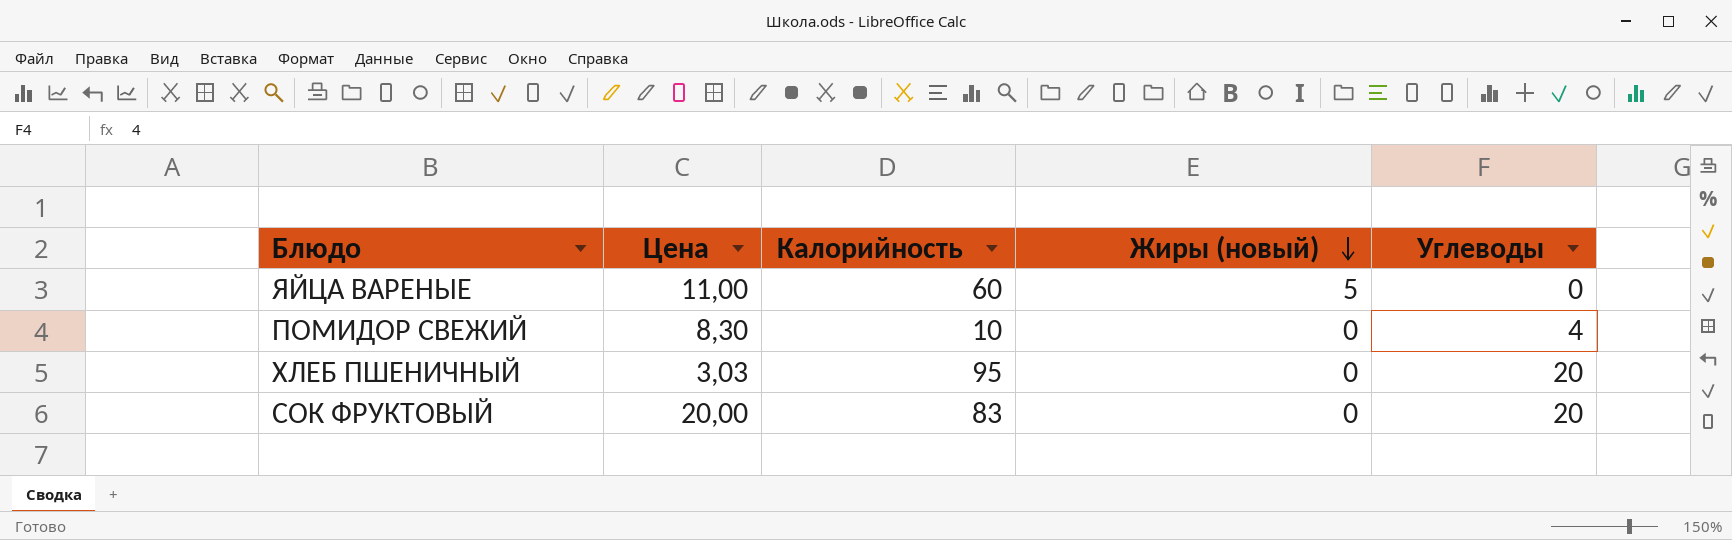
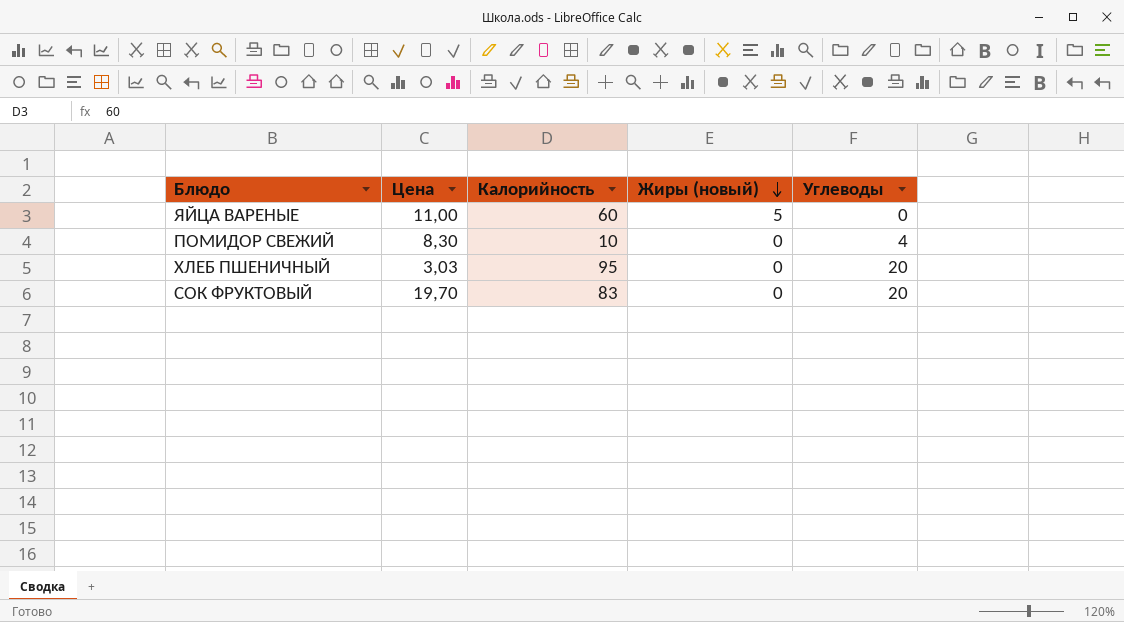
СОК ФРУКТОВЫЙ | Цена: 20,00 -> 19,70

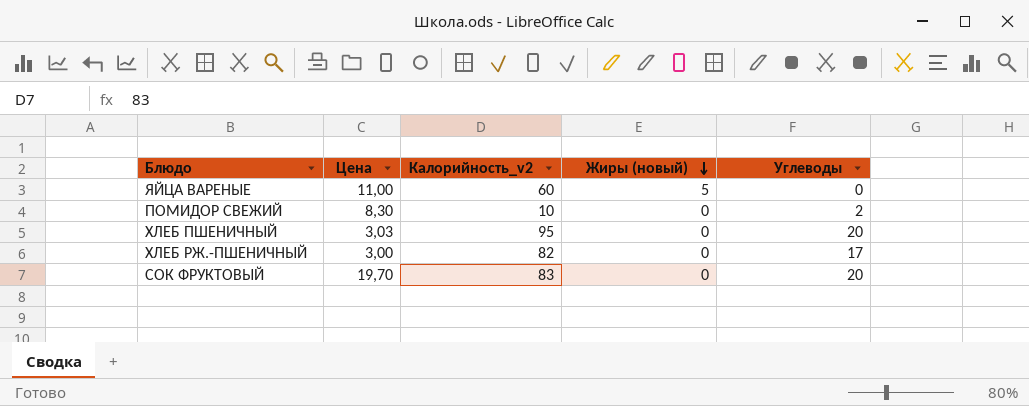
column name: Калорийность -> Калорийность_v2
ПОМИДОР СВЕЖИЙ | Углеводы: 4 -> 2
row ХЛЕБ РЖ.-ПШЕНИЧНЫЙ: none -> 3,00 | 82 | 0 | 17

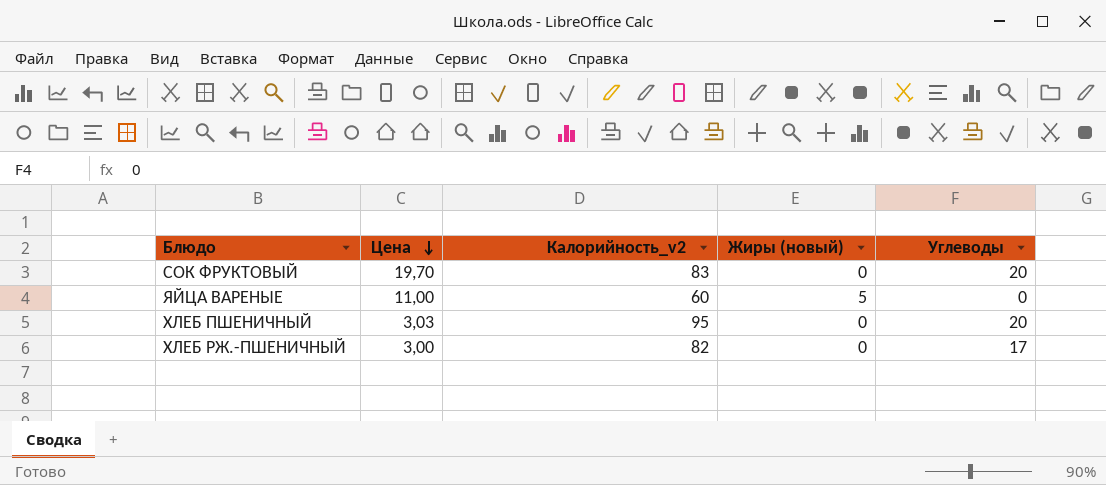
row order: Жиры (новый) descending -> Цена descending
row ПОМИДОР СВЕЖИЙ: 8,30 | 10 | 0 | 2 -> none

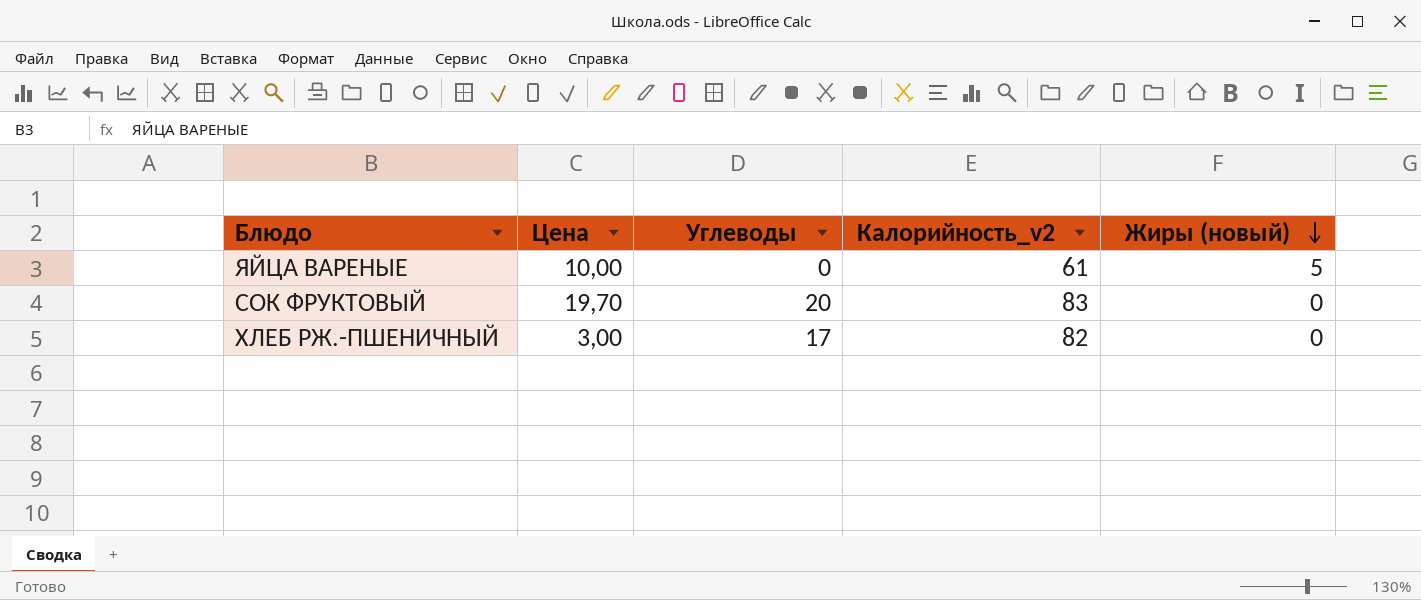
row order: Цена descending -> Жиры (новый) descending
column Углеводы | position: 5 -> 3
row ХЛЕБ ПШЕНИЧНЫЙ: 3,03 | 95 | 0 | 20 -> none
ЯЙЦА ВАРЕНЫЕ | Цена: 11,00 -> 10,00
ЯЙЦА ВАРЕНЫЕ | Калорийность_v2: 60 -> 61

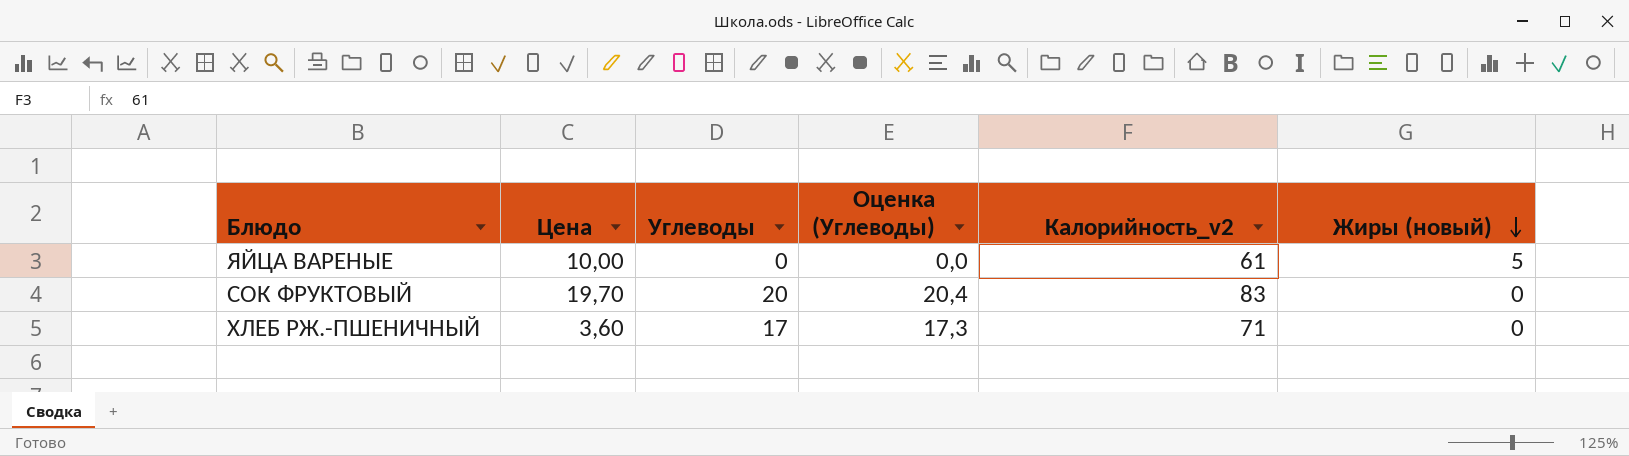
column Оценка (Углеводы) | formula: none -> [Углеводы] * 1,02
ХЛЕБ РЖ.-ПШЕНИЧНЫЙ | Цена: 3,00 -> 3,60
ХЛЕБ РЖ.-ПШЕНИЧНЫЙ | Калорийность_v2: 82 -> 71

